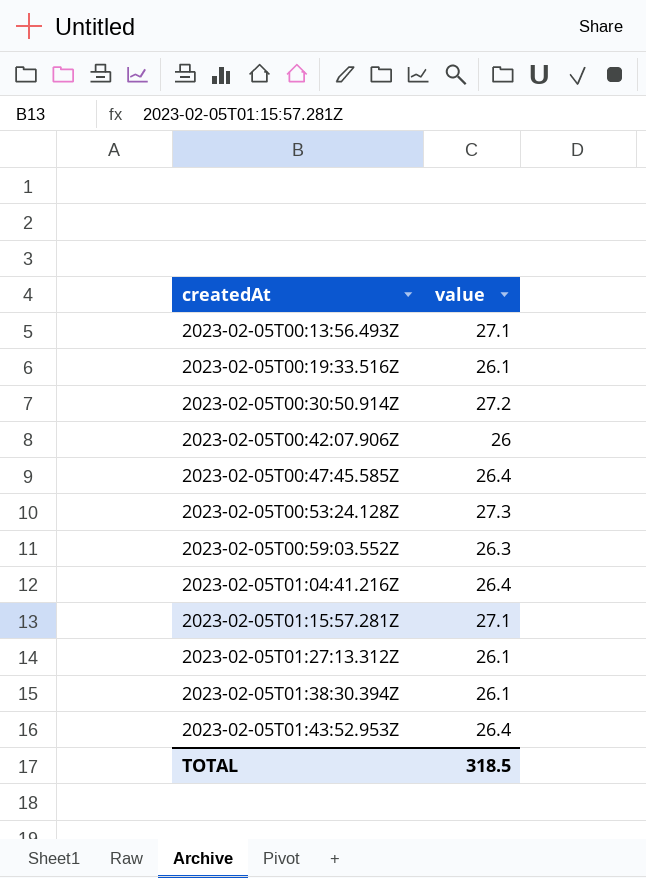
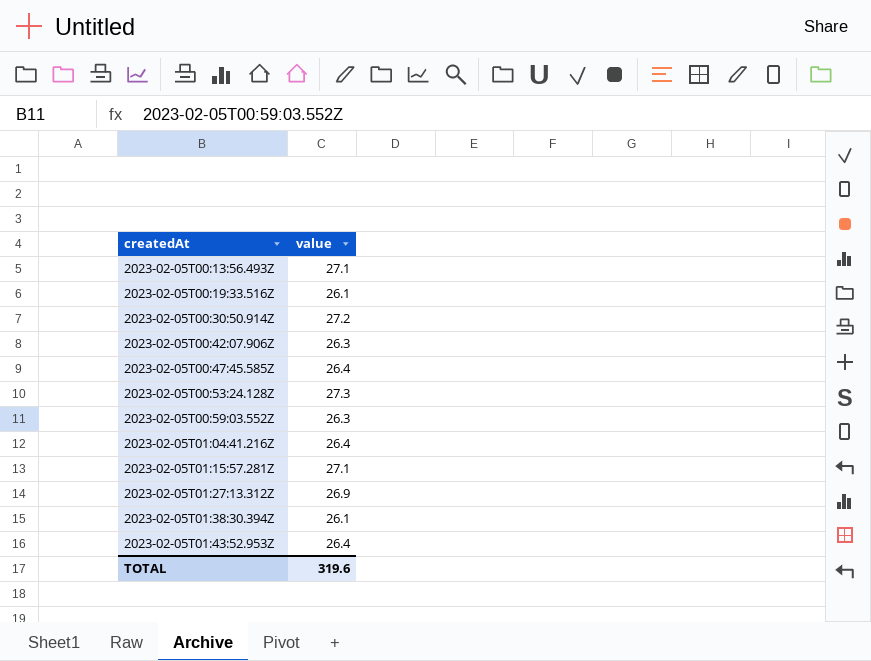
2023-02-05T00:42:07.906Z | value: 26 -> 26.3
2023-02-05T01:27:13.312Z | value: 26.1 -> 26.9
TOTAL | value: 318.5 -> 319.6

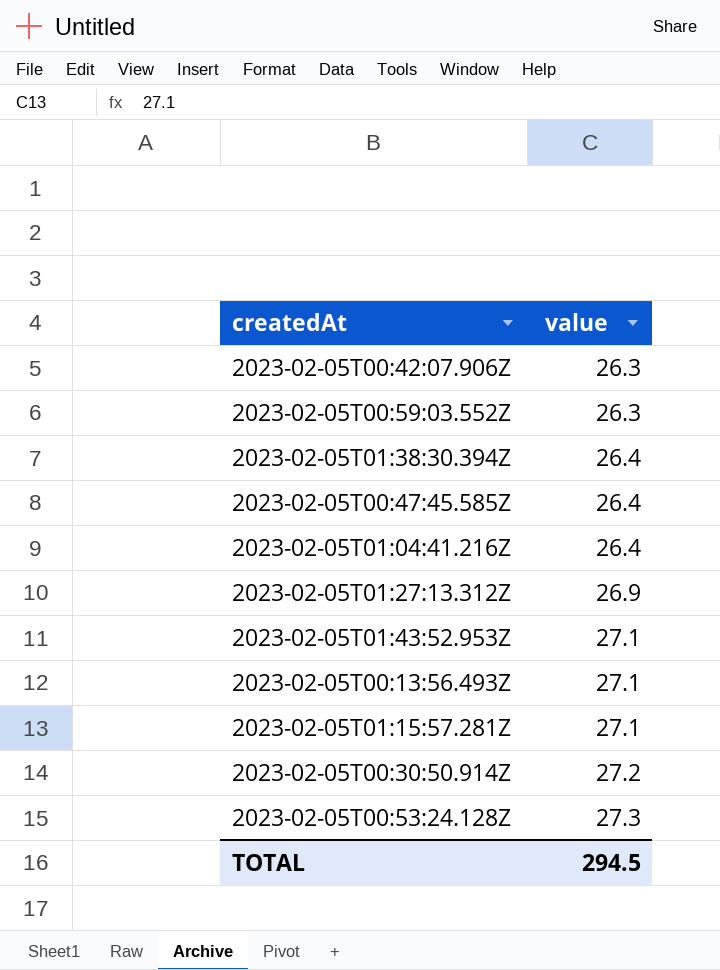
row order: createdAt ascending -> value ascending
row 2023-02-05T00:19:33.516Z: 26.1 -> none
2023-02-05T01:38:30.394Z | value: 26.1 -> 26.4
2023-02-05T01:43:52.953Z | value: 26.4 -> 27.1
TOTAL | value: 319.6 -> 294.5

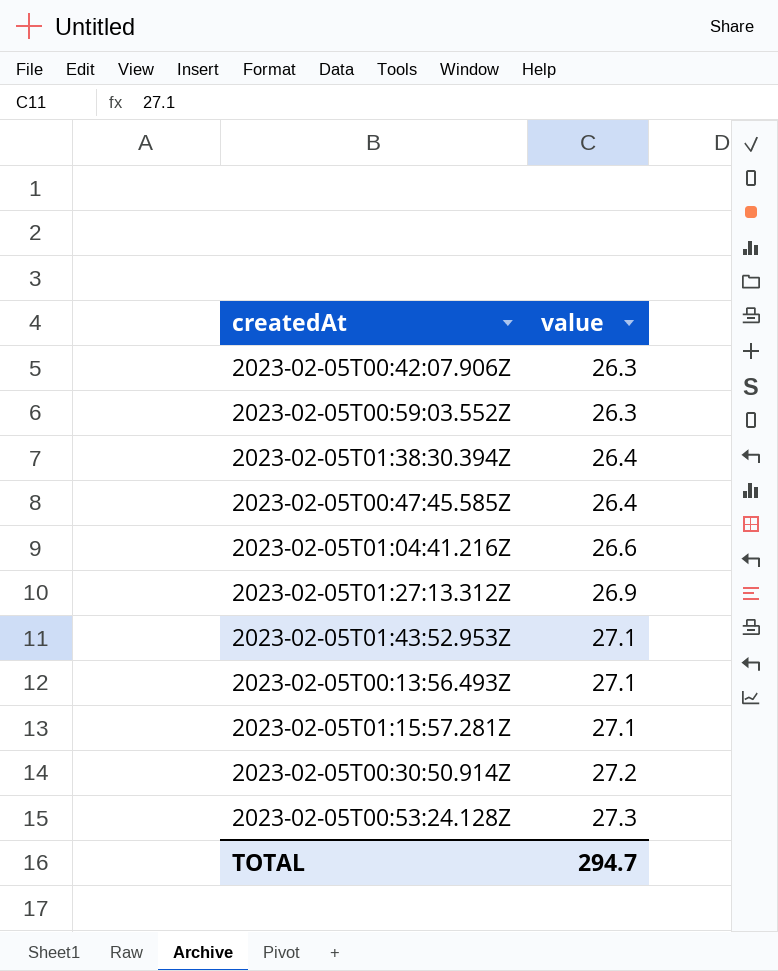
2023-02-05T01:04:41.216Z | value: 26.4 -> 26.6
TOTAL | value: 294.5 -> 294.7

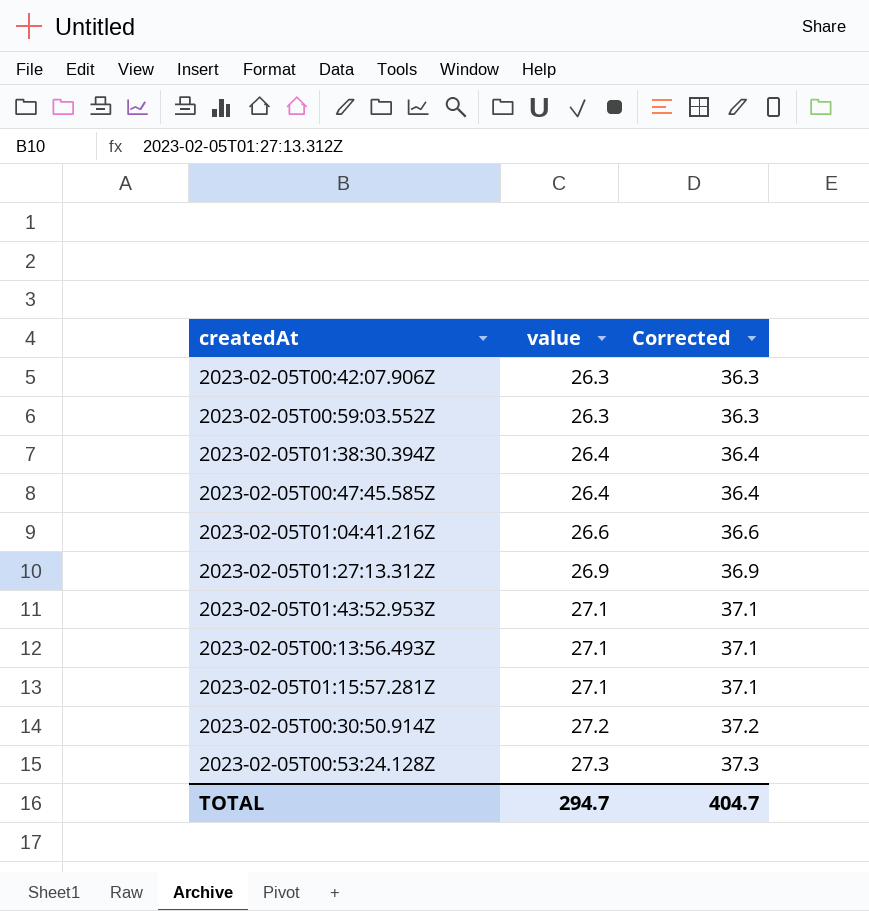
column Corrected | formula: none -> [value] + 10

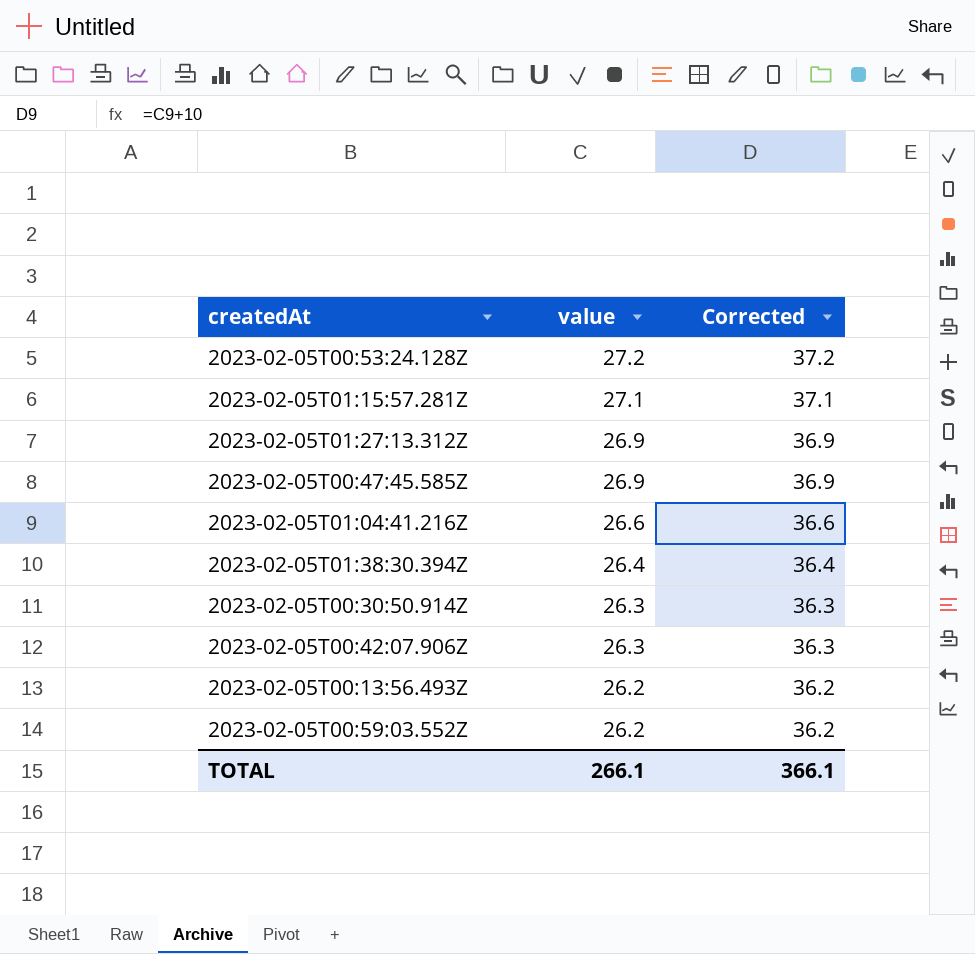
row order: value ascending -> value descending
row 2023-02-05T01:43:52.953Z: 27.1 | 37.1 -> none
2023-02-05T00:53:24.128Z | value: 27.3 -> 27.2
2023-02-05T00:53:24.128Z | Corrected: 37.3 -> 37.2
2023-02-05T00:47:45.585Z | value: 26.4 -> 26.9
2023-02-05T00:47:45.585Z | Corrected: 36.4 -> 36.9
2023-02-05T00:30:50.914Z | value: 27.2 -> 26.3
2023-02-05T00:30:50.914Z | Corrected: 37.2 -> 36.3
2023-02-05T00:13:56.493Z | value: 27.1 -> 26.2
2023-02-05T00:13:56.493Z | Corrected: 37.1 -> 36.2
2023-02-05T00:59:03.552Z | value: 26.3 -> 26.2
2023-02-05T00:59:03.552Z | Corrected: 36.3 -> 36.2
TOTAL | value: 294.7 -> 266.1
TOTAL | Corrected: 404.7 -> 366.1

